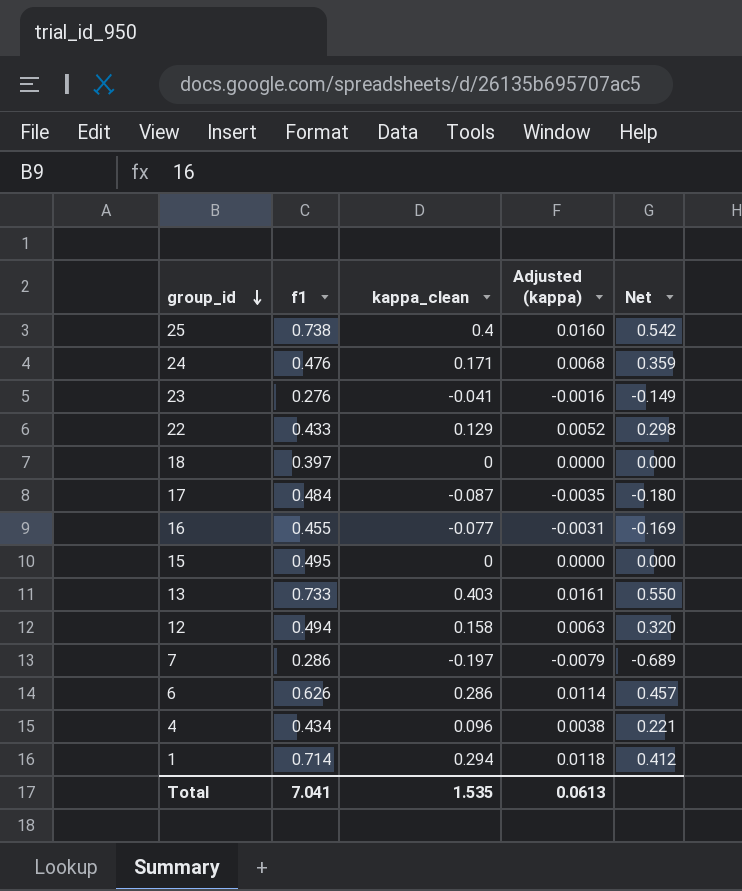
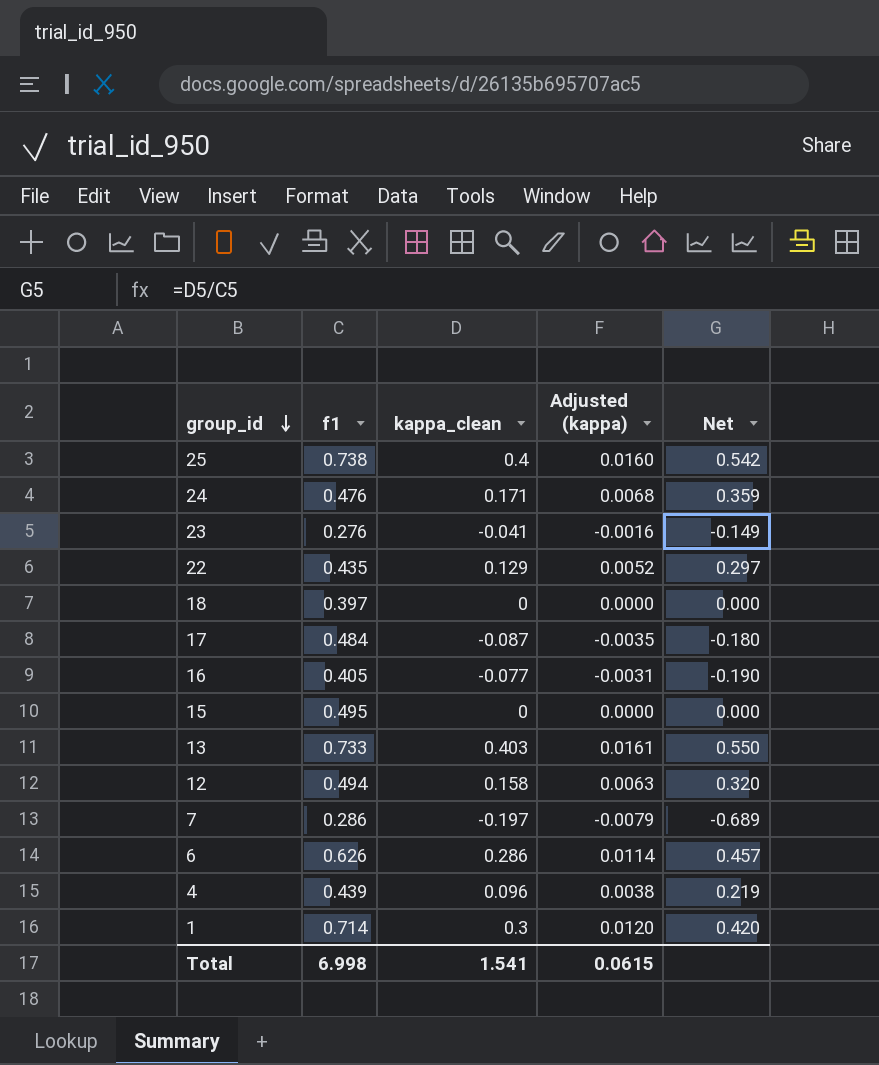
22 | f1: 0.433 -> 0.435
22 | Net: 0.298 -> 0.297
16 | f1: 0.455 -> 0.405
16 | Net: -0.169 -> -0.190
4 | f1: 0.434 -> 0.439
4 | Net: 0.221 -> 0.219
1 | kappa_clean: 0.294 -> 0.3
1 | Adjusted (kappa): 0.0118 -> 0.0120
1 | Net: 0.412 -> 0.420
Total | f1: 7.041 -> 6.998
Total | kappa_clean: 1.535 -> 1.541
Total | Adjusted (kappa): 0.0613 -> 0.0615

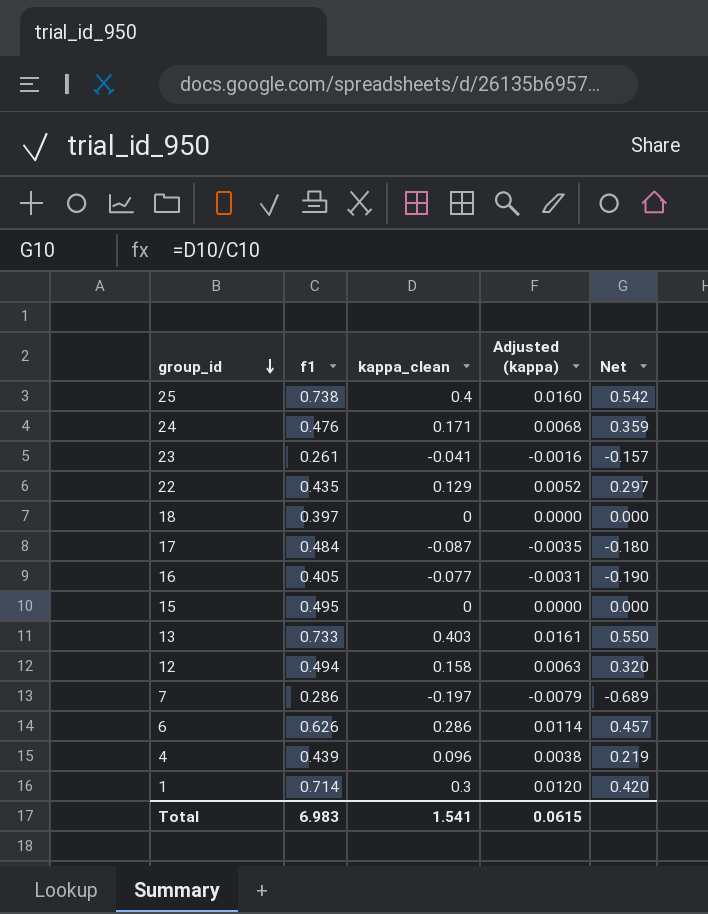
23 | f1: 0.276 -> 0.261
23 | Net: -0.149 -> -0.157
Total | f1: 6.998 -> 6.983

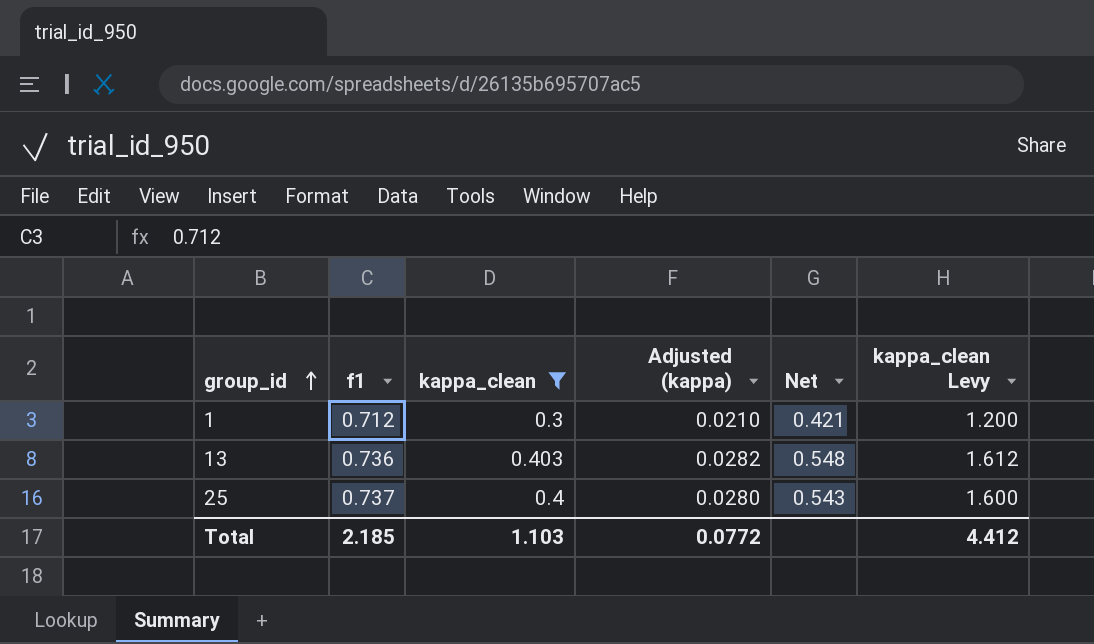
filter: none -> kappa_clean >= 0.3
row order: group_id descending -> group_id ascending
column Adjusted (kappa) | formula: [kappa_clean] * 0.04 -> [kappa_clean] * 0.07
column kappa_clean Levy | formula: none -> [kappa_clean] * 4
1 | f1: 0.714 -> 0.712
1 | Net: 0.420 -> 0.421
13 | f1: 0.733 -> 0.736
13 | Net: 0.550 -> 0.548
25 | f1: 0.738 -> 0.737
25 | Net: 0.542 -> 0.543
Total | f1: 6.983 -> 2.185
Total | kappa_clean: 1.541 -> 1.103
Total | Adjusted (kappa): 0.0615 -> 0.0772

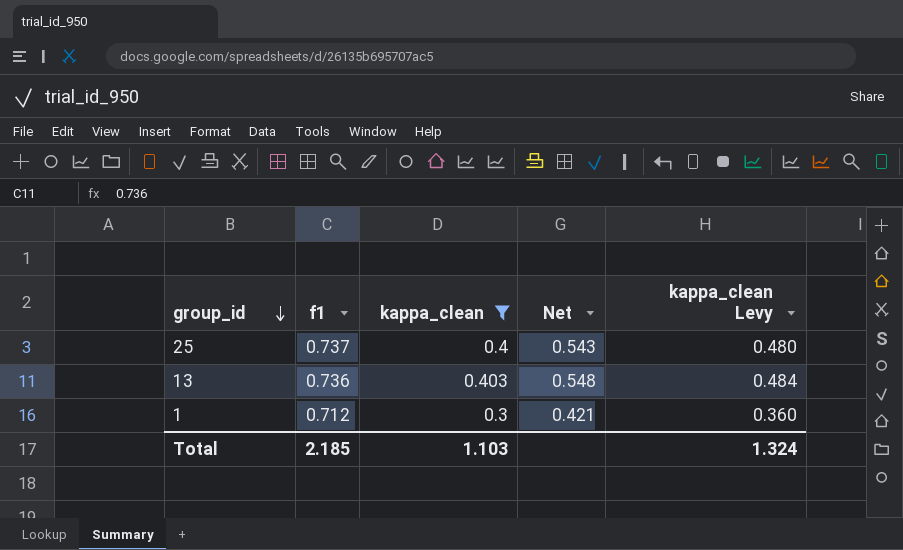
row order: group_id ascending -> group_id descending
column Adjusted (kappa) | formula: [kappa_clean] * 0.07 -> none
column kappa_clean Levy | formula: [kappa_clean] * 4 -> [kappa_clean] * 1.2
Total | kappa_clean Levy: 4.412 -> 1.324

